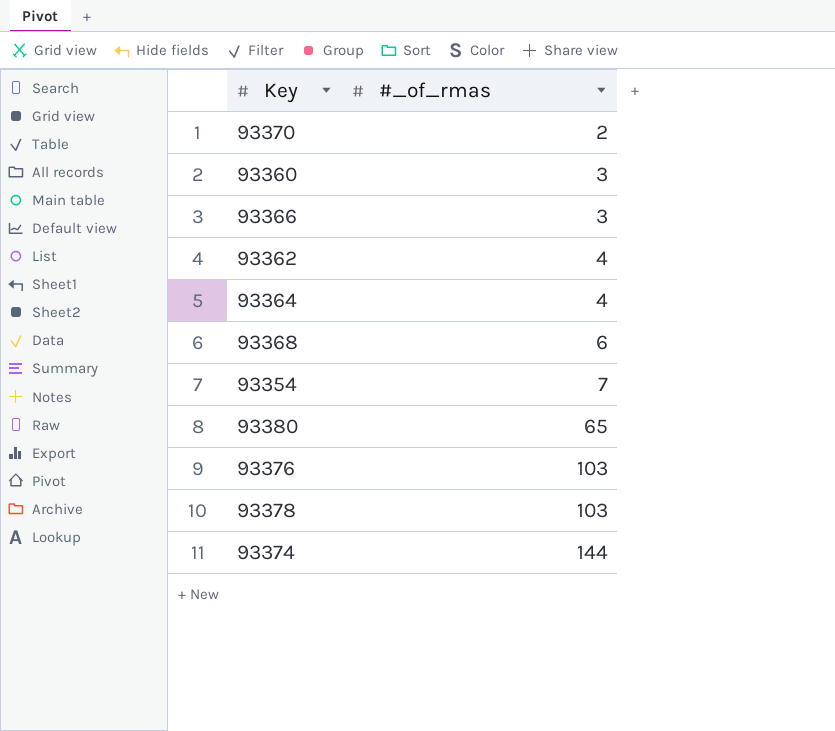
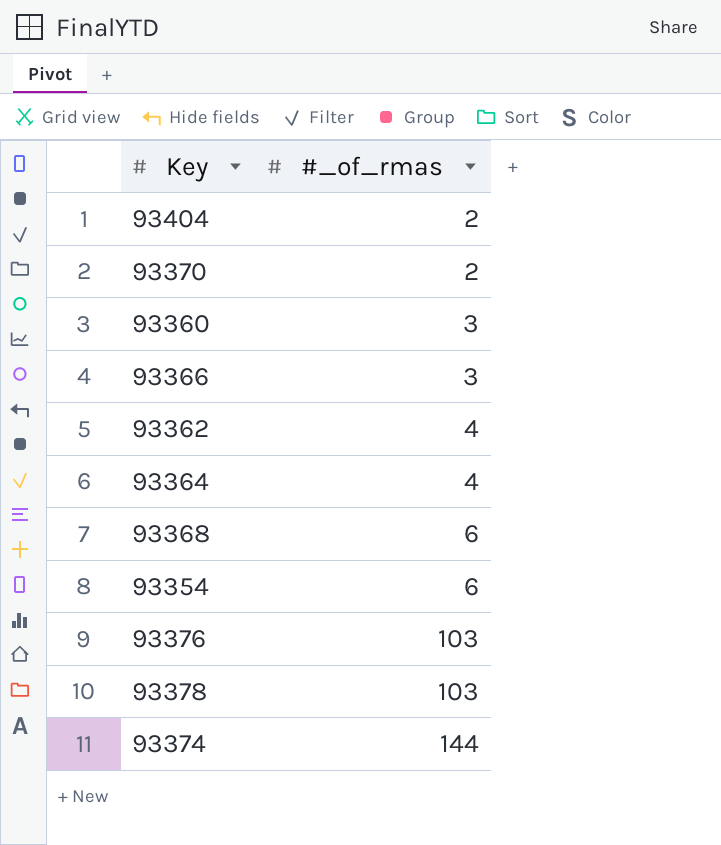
row 93380: 65 -> none
row 93404: none -> 2
93354 | #_of_rmas: 7 -> 6

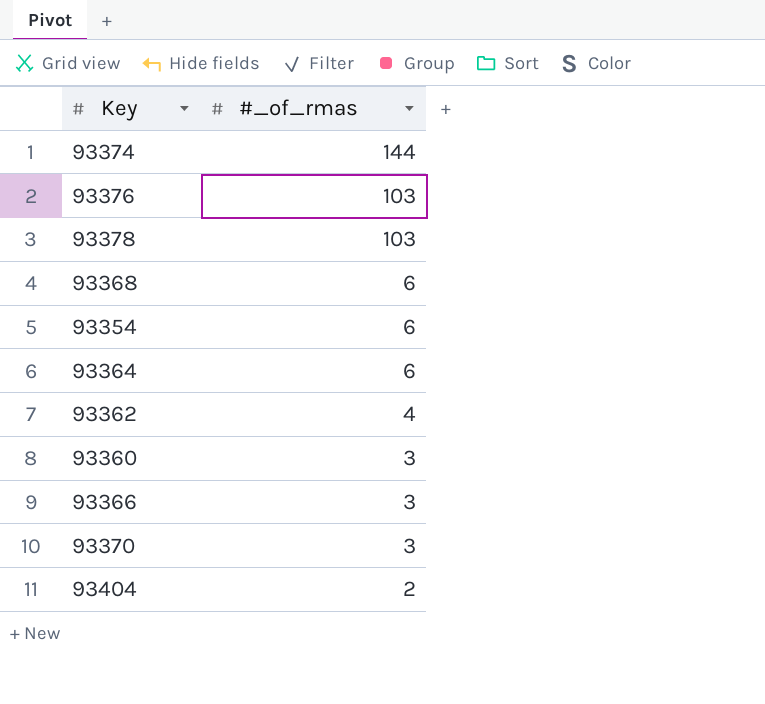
row order: #_of_rmas ascending -> #_of_rmas descending
93364 | #_of_rmas: 4 -> 6
93370 | #_of_rmas: 2 -> 3

